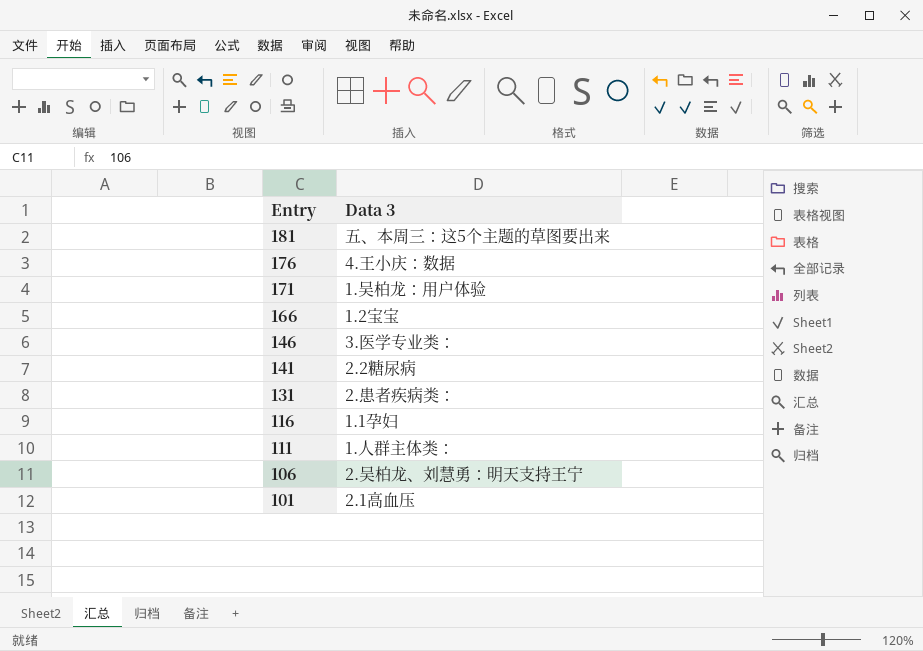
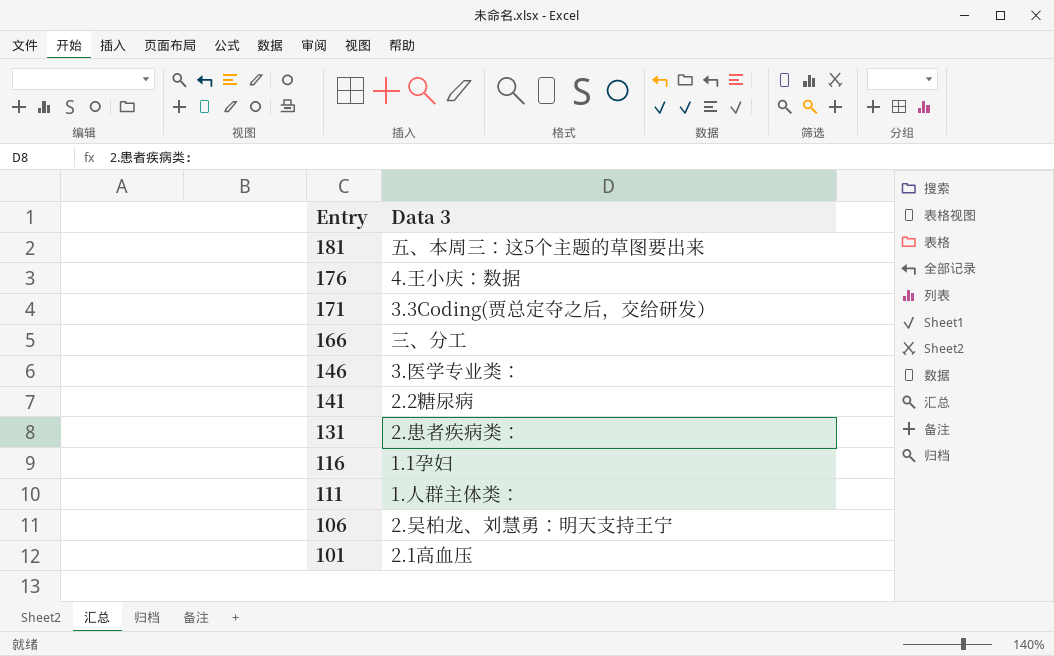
171 | Data 3: 1.吴柏龙：用户体验 -> 3.3Coding(贾总定夺之后，交给研发）
166 | Data 3: 1.2宝宝 -> 三、分工

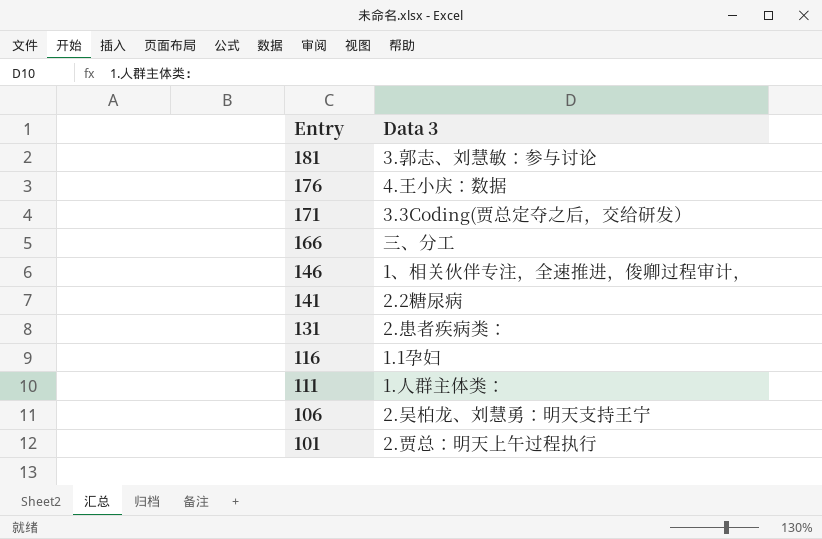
181 | Data 3: 五、本周三：这5个主题的草图要出来 -> 3.郭志、刘慧敏：参与讨论
146 | Data 3: 3.医学专业类： -> 1、相关伙伴专注，全速推进，俊卿过程审计，
101 | Data 3: 2.1高血压 -> 2.贾总：明天上午过程执行

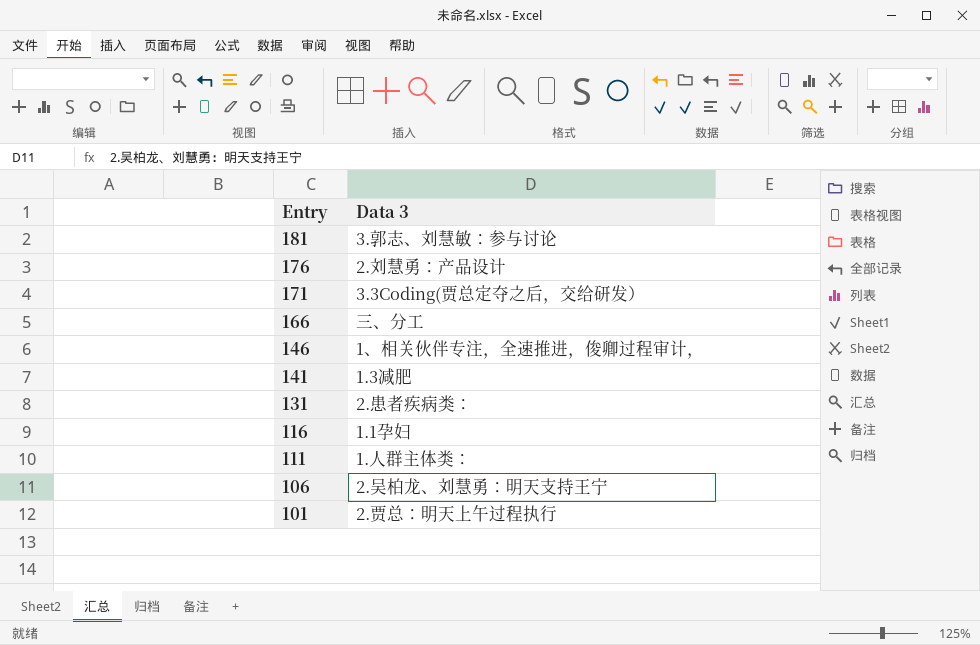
176 | Data 3: 4.王小庆：数据 -> 2.刘慧勇：产品设计
141 | Data 3: 2.2糖尿病 -> 1.3减肥

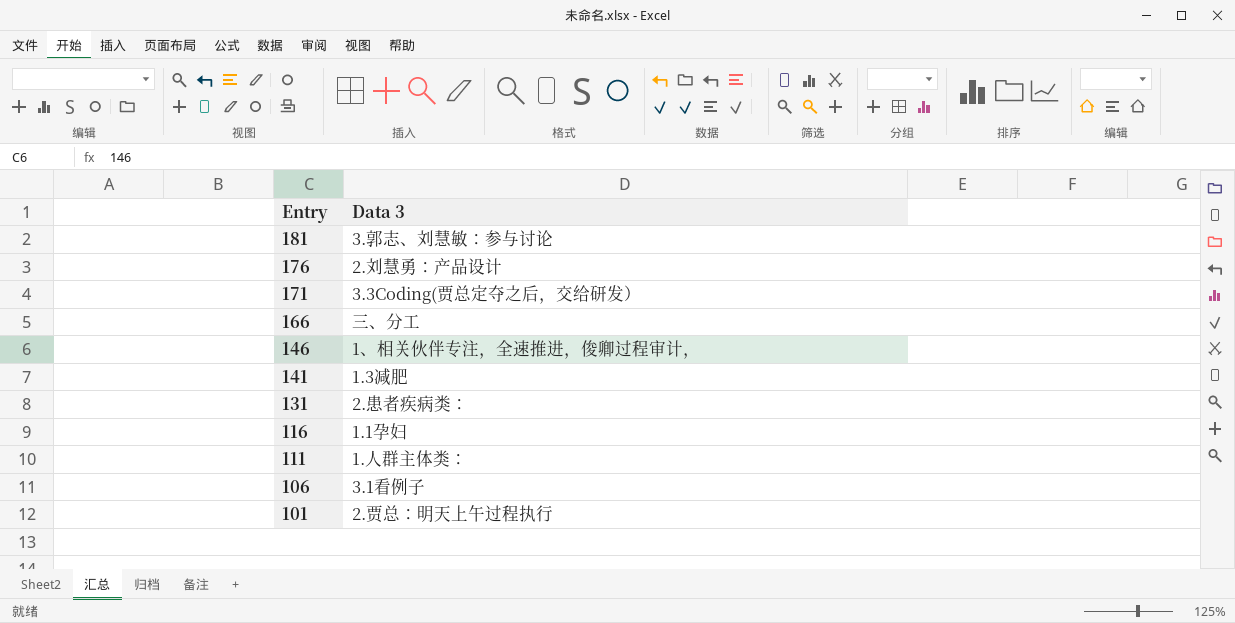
106 | Data 3: 2.吴柏龙、刘慧勇：明天支持王宁 -> 3.1看例子

